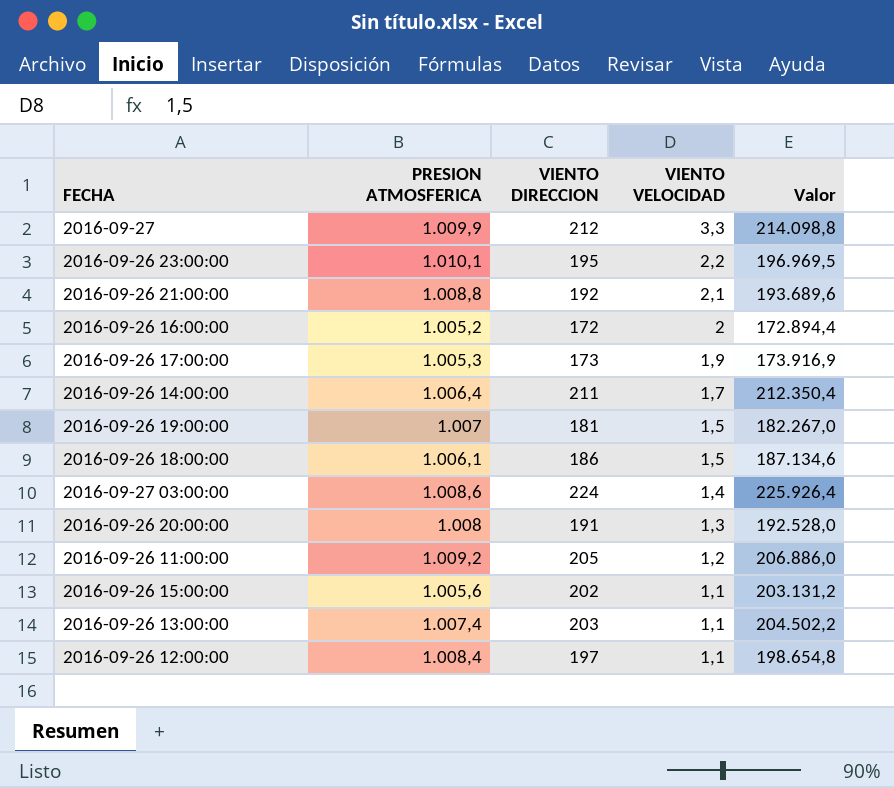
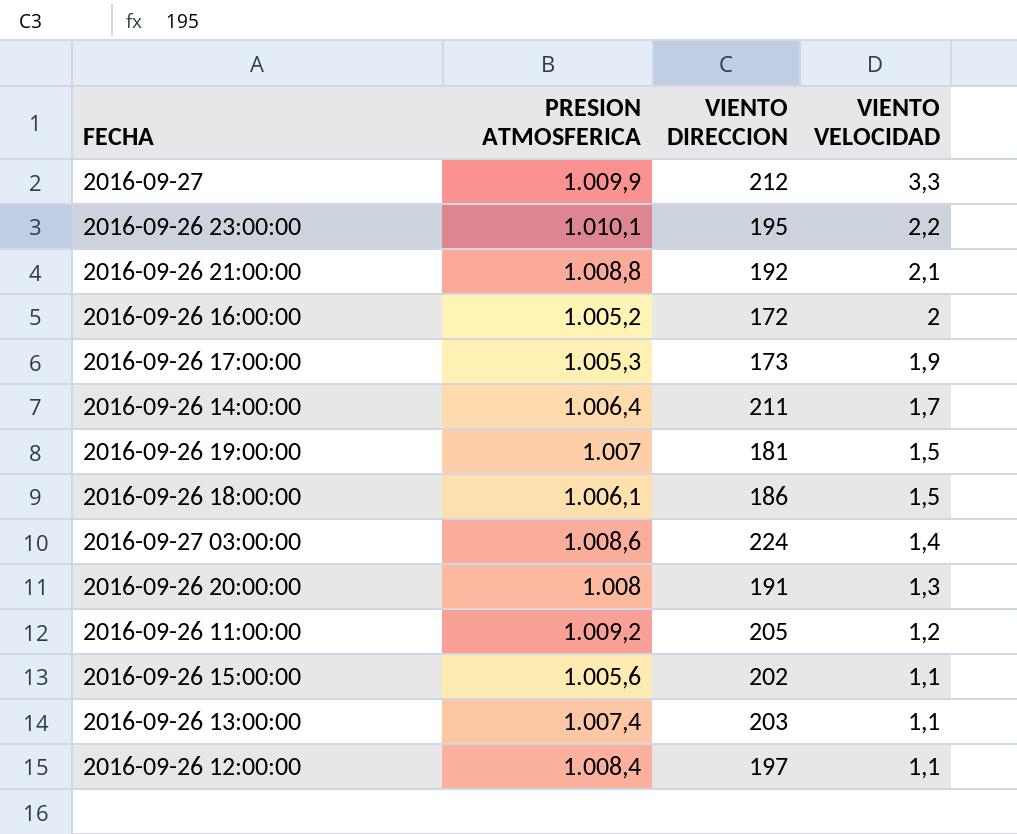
column Valor | formula: [PRESION ATMOSFERICA] * [VIENTO DIRECCION] -> none

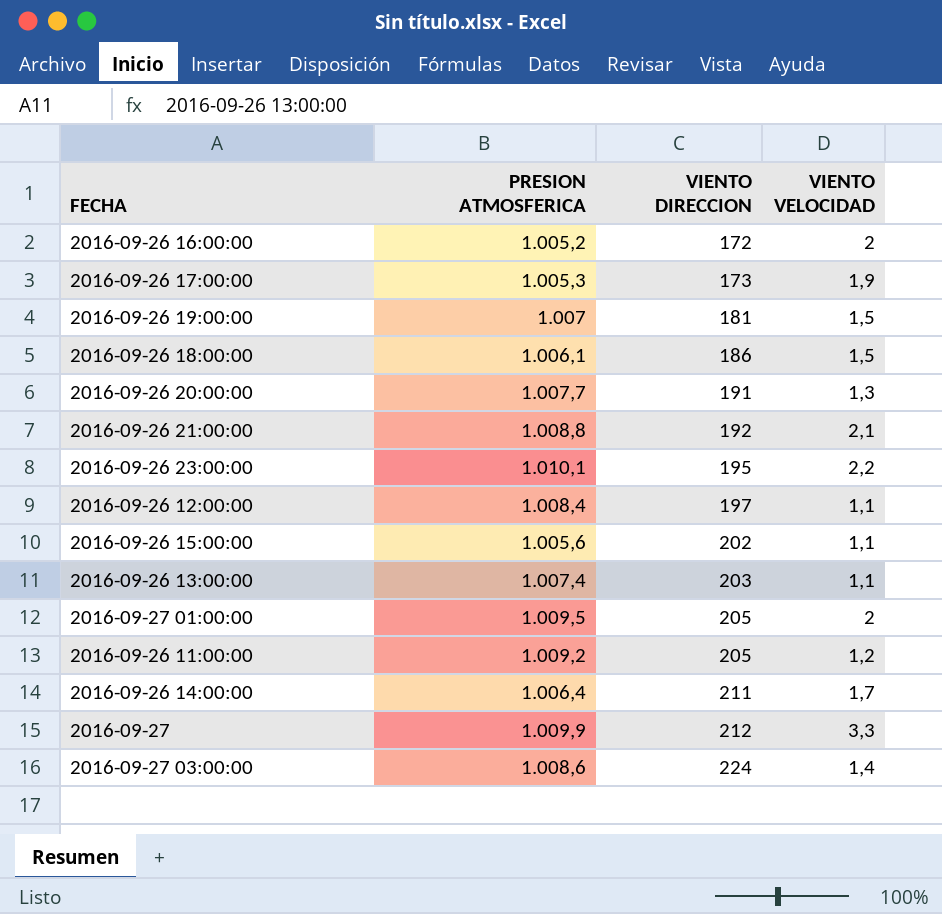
row order: VIENTO VELOCIDAD descending -> VIENTO DIRECCION ascending
2016-09-26 20:00:00 | PRESION ATMOSFERICA: 1.008 -> 1.007,7
row 2016-09-27 01:00:00: none -> 1.009,5 | 205 | 2

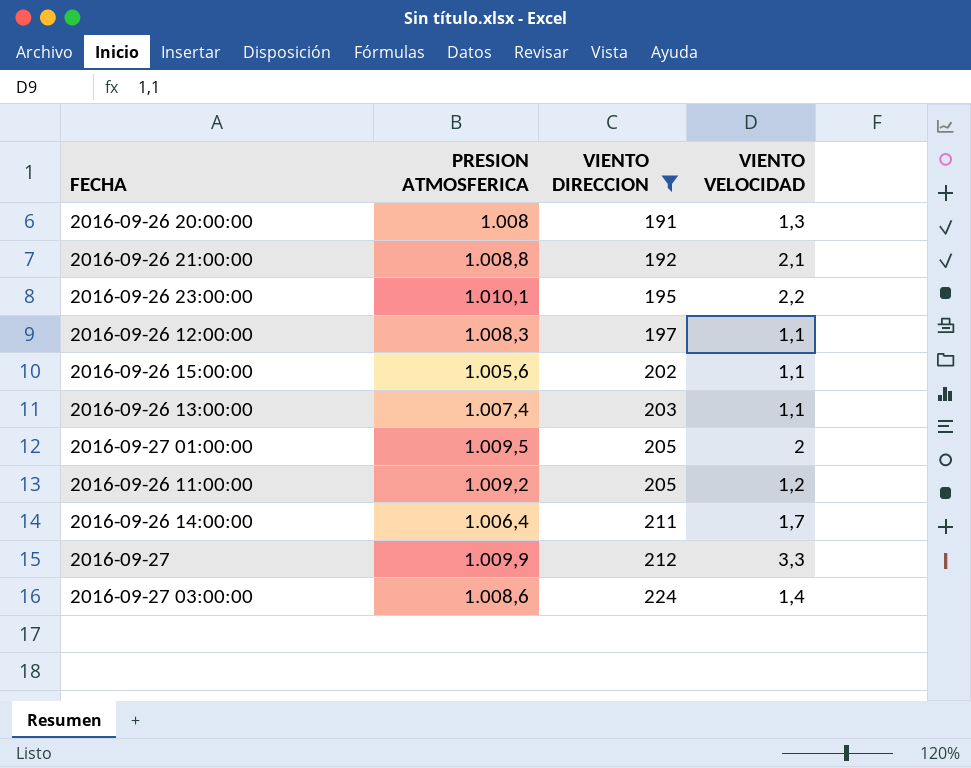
filter: none -> VIENTO DIRECCION >= 191
2016-09-26 20:00:00 | PRESION ATMOSFERICA: 1.007,7 -> 1.008
2016-09-26 12:00:00 | PRESION ATMOSFERICA: 1.008,4 -> 1.008,3

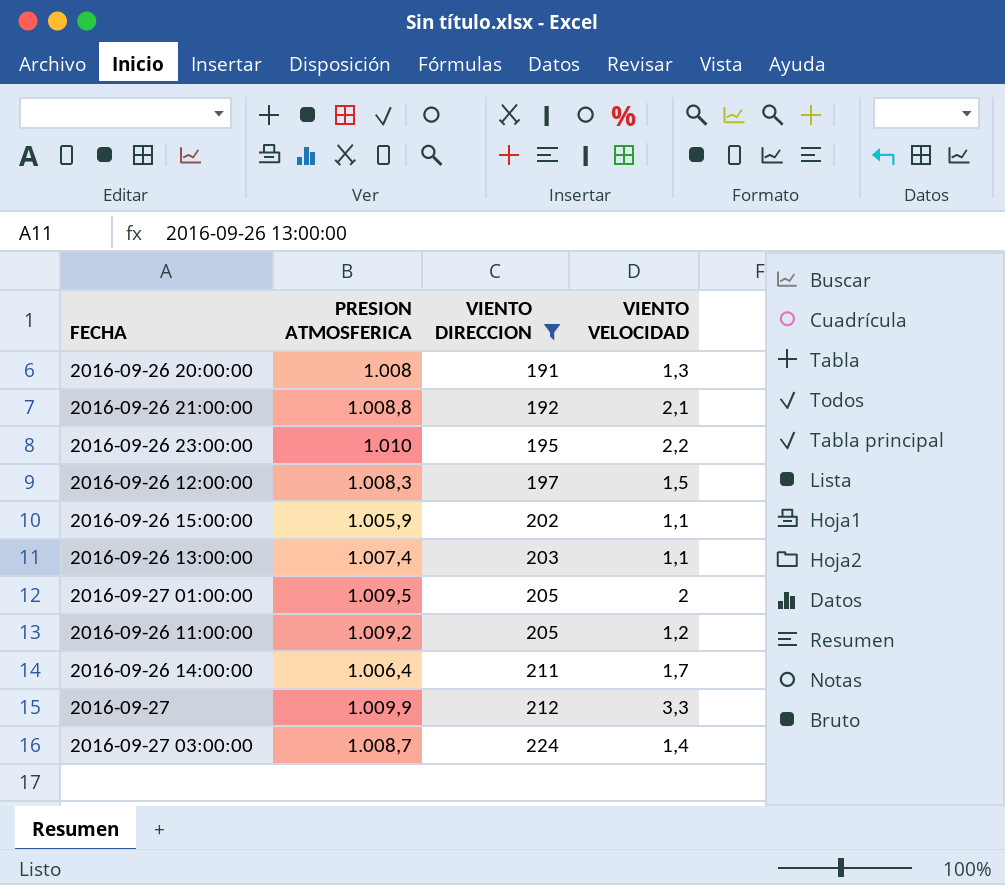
2016-09-26 23:00:00 | PRESION ATMOSFERICA: 1.010,1 -> 1.010
2016-09-26 12:00:00 | VIENTO VELOCIDAD: 1,1 -> 1,5
2016-09-26 15:00:00 | PRESION ATMOSFERICA: 1.005,6 -> 1.005,9
2016-09-27 03:00:00 | PRESION ATMOSFERICA: 1.008,6 -> 1.008,7

